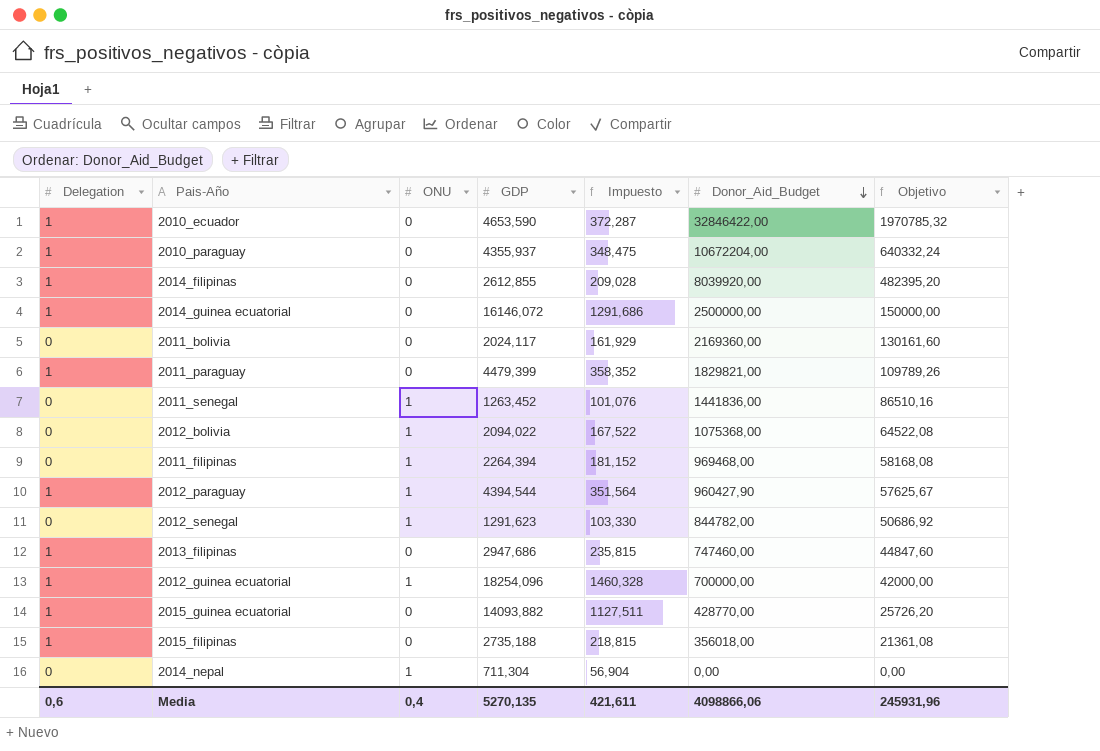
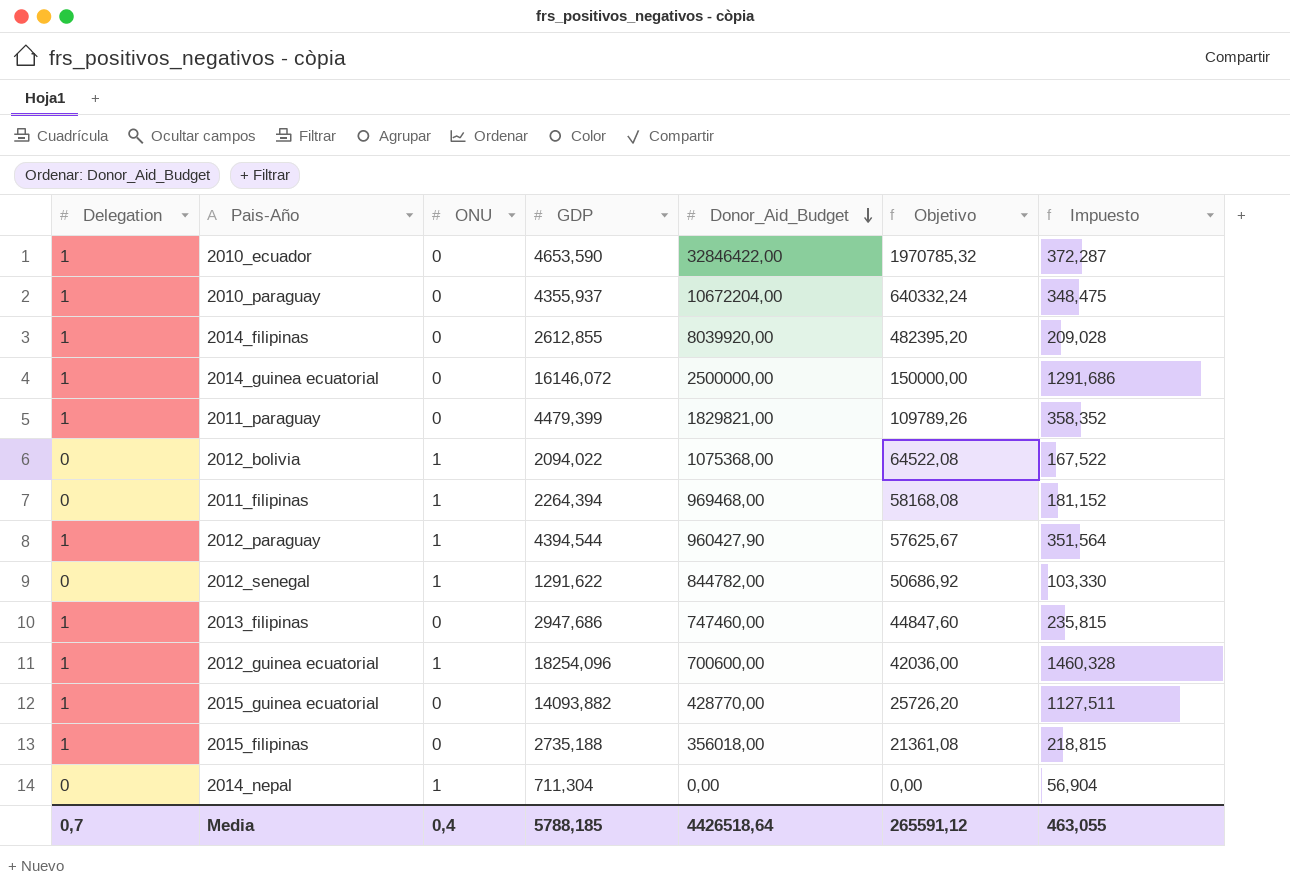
column Impuesto | position: 5 -> 7
row 2011_bolivia: 0 | 0 | 2024,117 | 161,929 | 2169360,00 | 130161,60 -> none
row 2011_senegal: 0 | 1 | 1263,452 | 101,076 | 1441836,00 | 86510,16 -> none
2012_senegal | GDP: 1291,623 -> 1291,622
2012_guinea ecuatorial | Donor_Aid_Budget: 700000,00 -> 700600,00
2012_guinea ecuatorial | Objetivo: 42000,00 -> 42036,00
Media | Delegation: 0,6 -> 0,7
Media | GDP: 5270,135 -> 5788,185
Media | Donor_Aid_Budget: 4098866,06 -> 4426518,64
Media | Objetivo: 245931,96 -> 265591,12
Media | Impuesto: 421,611 -> 463,055

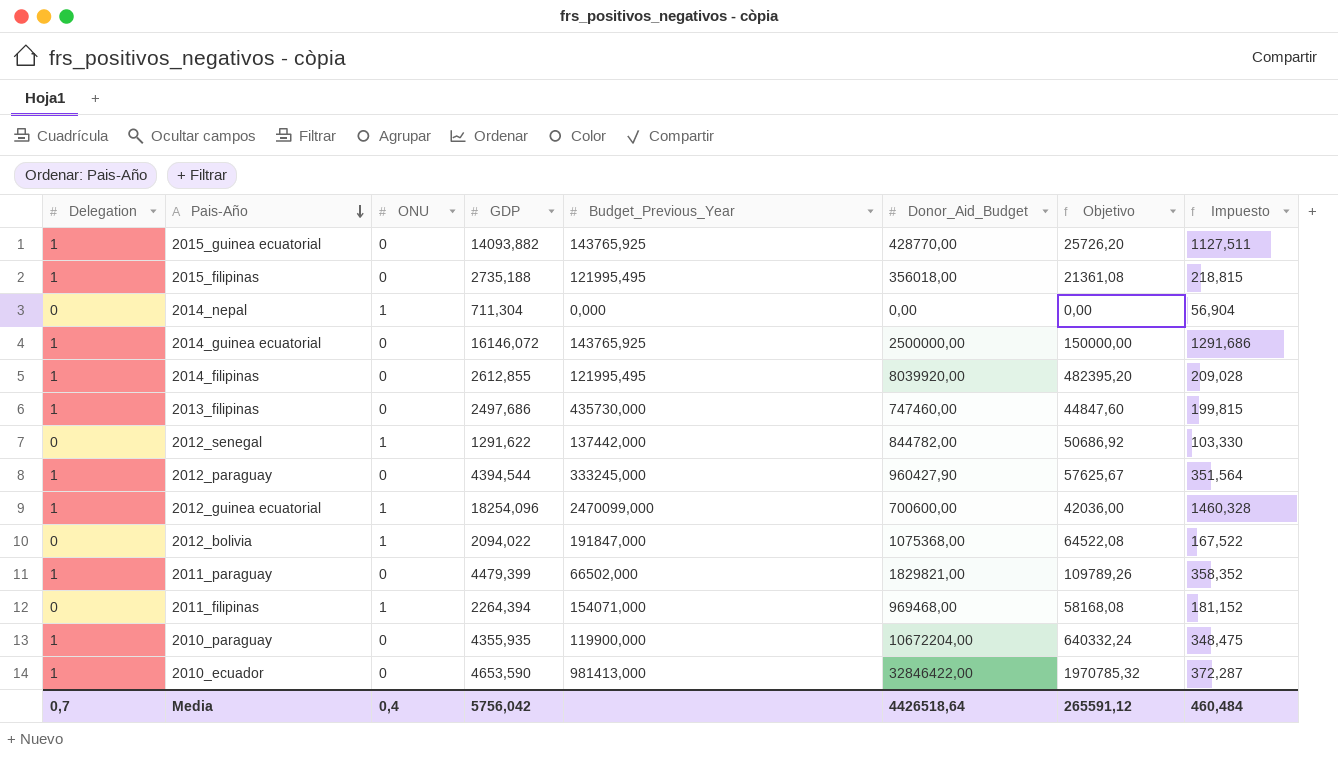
row order: Donor_Aid_Budget descending -> Pais-Año descending
column Budget_Previous_Year | position: none -> 5
2013_filipinas | GDP: 2947,686 -> 2497,686
2013_filipinas | Impuesto: 235,815 -> 199,815
2012_paraguay | ONU: 1 -> 0
2010_paraguay | GDP: 4355,937 -> 4355,935
Media | GDP: 5788,185 -> 5756,042
Media | Impuesto: 463,055 -> 460,484

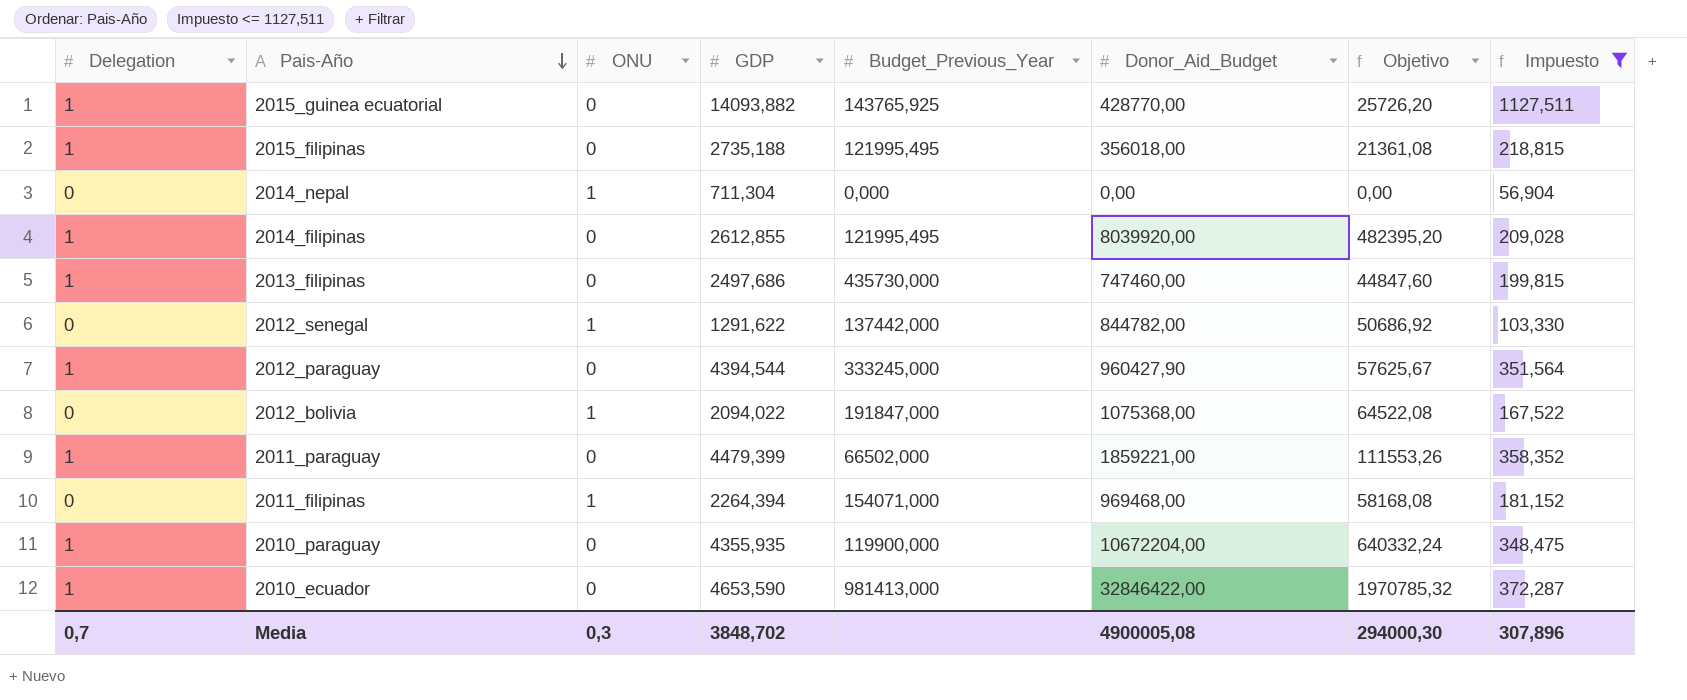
filter: none -> Impuesto <= 1127,511
2011_paraguay | Donor_Aid_Budget: 1829821,00 -> 1859221,00
2011_paraguay | Objetivo: 109789,26 -> 111553,26
Media | ONU: 0,4 -> 0,3
Media | GDP: 5756,042 -> 3848,702
Media | Donor_Aid_Budget: 4426518,64 -> 4900005,08
Media | Objetivo: 265591,12 -> 294000,30
Media | Impuesto: 460,484 -> 307,896

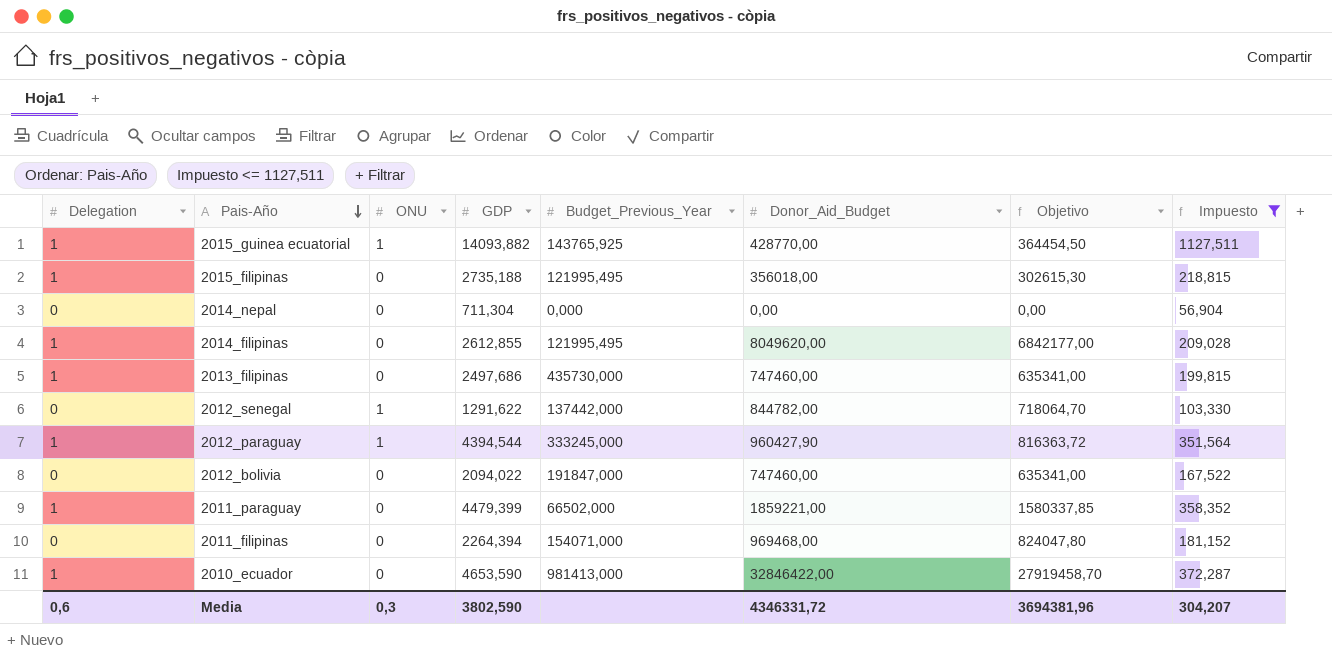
column Objetivo | formula: [Donor_Aid_Budget] * 0,06 -> [Donor_Aid_Budget] * 0,85
row 2010_paraguay: 1 | 0 | 4355,935 | 119900,000 | 10672204,00 | 640332,24 | 348,475 -> none
2015_guinea ecuatorial | ONU: 0 -> 1
2014_nepal | ONU: 1 -> 0
2014_filipinas | Donor_Aid_Budget: 8039920,00 -> 8049620,00
2012_paraguay | ONU: 0 -> 1
2012_bolivia | ONU: 1 -> 0
2012_bolivia | Donor_Aid_Budget: 1075368,00 -> 747460,00
2011_filipinas | ONU: 1 -> 0
Media | Delegation: 0,7 -> 0,6
Media | GDP: 3848,702 -> 3802,590
Media | Donor_Aid_Budget: 4900005,08 -> 4346331,72
Media | Objetivo: 294000,30 -> 3694381,96
Media | Impuesto: 307,896 -> 304,207

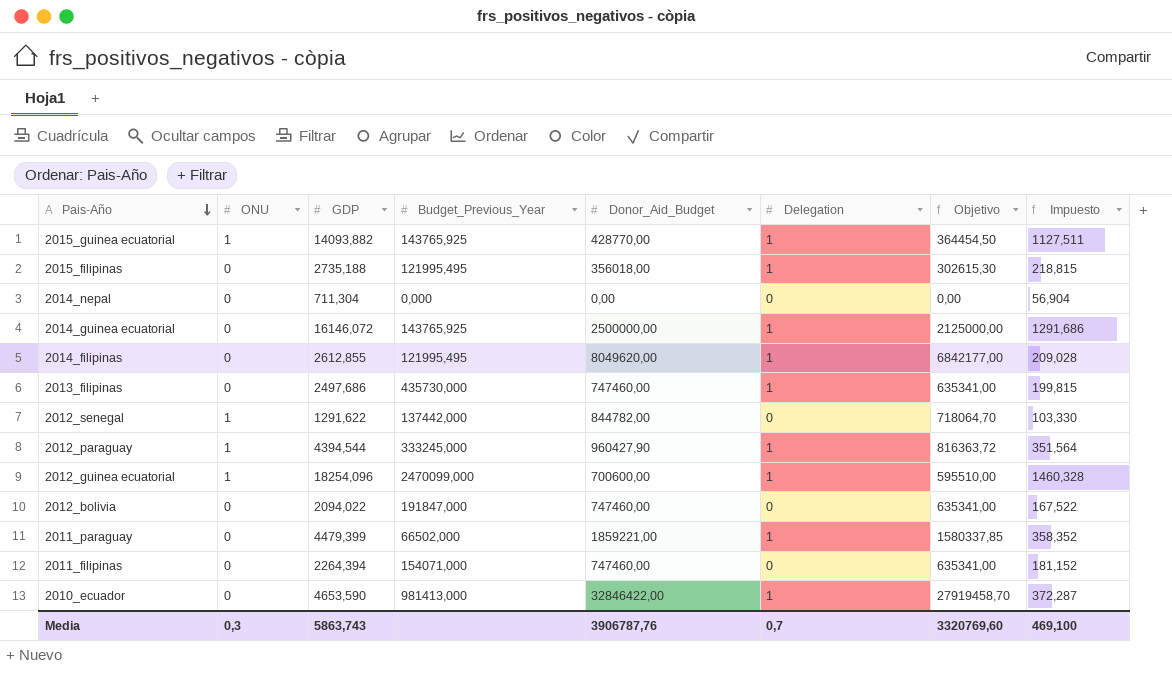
filter: Impuesto <= 1127,511 -> none
column Delegation | position: 1 -> 6
2011_filipinas | Donor_Aid_Budget: 969468,00 -> 747460,00
2011_filipinas | Objetivo: 824047,80 -> 635341,00
Media | GDP: 3802,590 -> 5863,743
Media | Donor_Aid_Budget: 4346331,72 -> 3906787,76
Media | Delegation: 0,6 -> 0,7
Media | Objetivo: 3694381,96 -> 3320769,60
Media | Impuesto: 304,207 -> 469,100

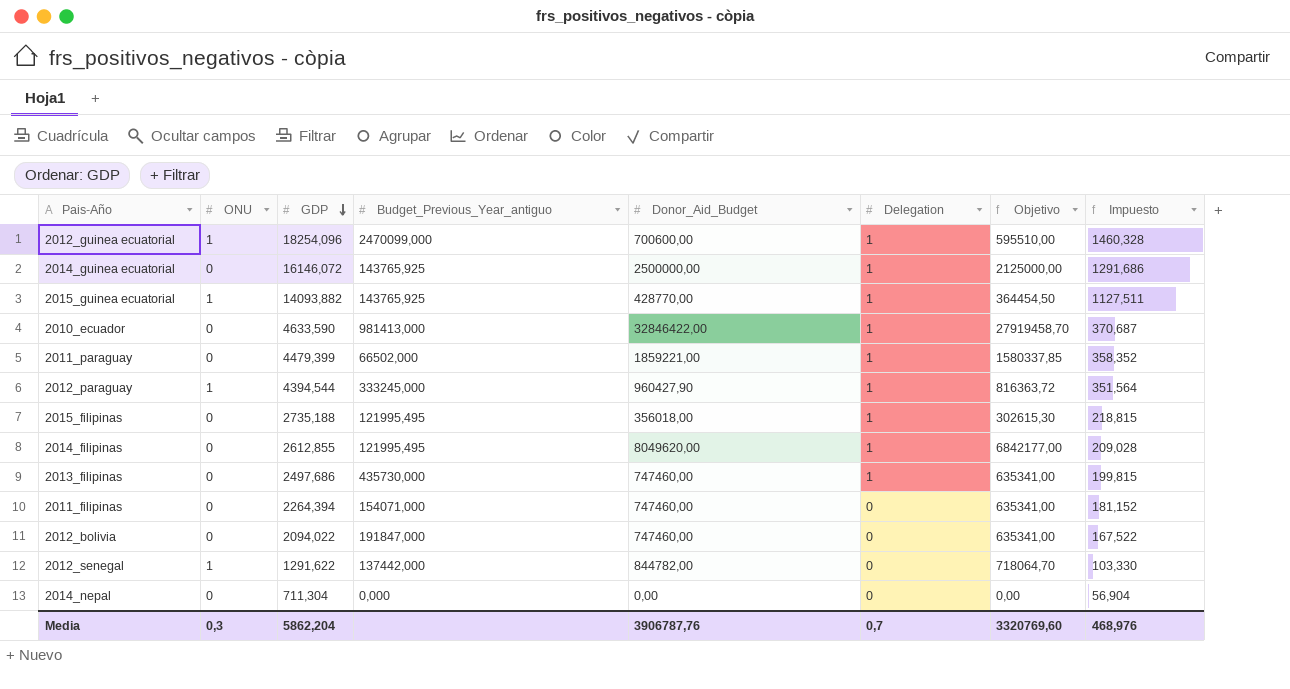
row order: Pais-Año descending -> GDP descending
column name: Budget_Previous_Year -> Budget_Previous_Year_antiguo
2010_ecuador | GDP: 4653,590 -> 4633,590
2010_ecuador | Impuesto: 372,287 -> 370,687
Media | GDP: 5863,743 -> 5862,204
Media | Impuesto: 469,100 -> 468,976

